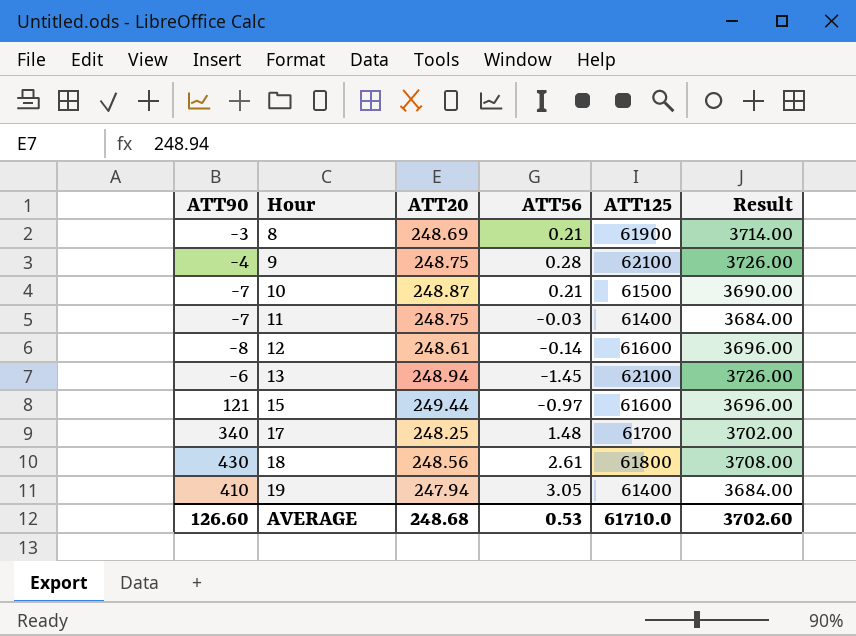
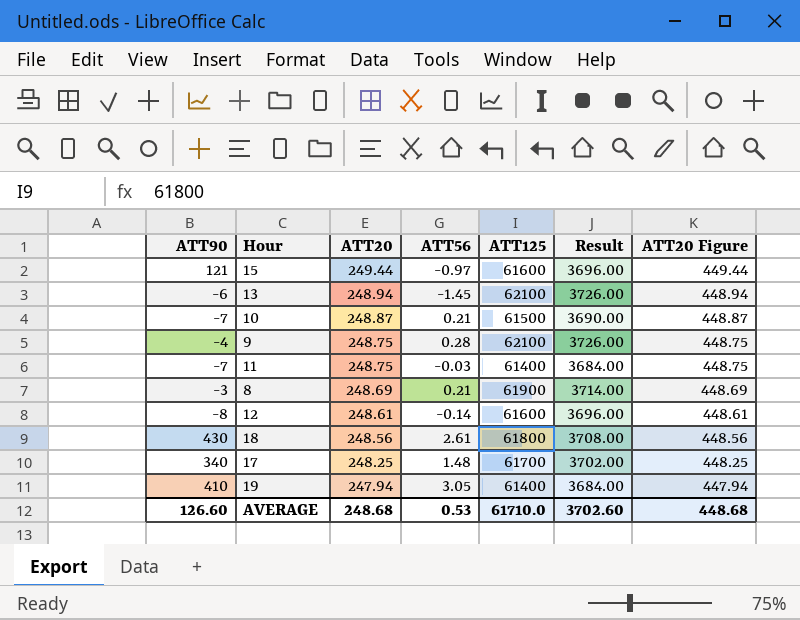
row order: Hour ascending -> ATT20 descending
column ATT20 Figure | formula: none -> [ATT20] + 200

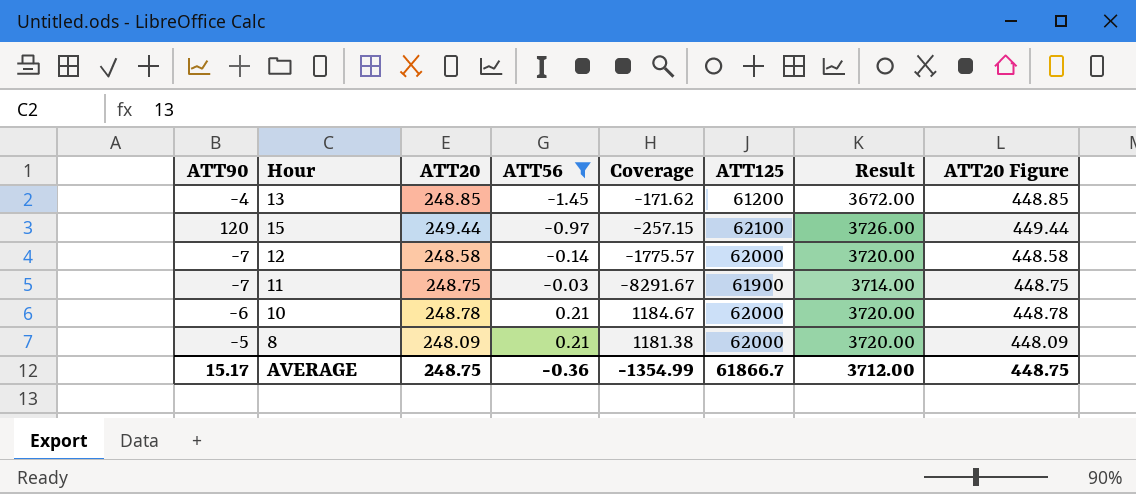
filter: none -> ATT56 <= 0.21
row order: ATT20 descending -> ATT56 ascending
column Coverage | formula: none -> [ATT20] / [ATT56]
13 | ATT90: -6 -> -4
13 | ATT20: 248.94 -> 248.85
13 | ATT125: 62100 -> 61200
13 | Result: 3726.00 -> 3672.00
13 | ATT20 Figure: 448.94 -> 448.85
15 | ATT90: 121 -> 120
15 | ATT125: 61600 -> 62100
15 | Result: 3696.00 -> 3726.00
12 | ATT90: -8 -> -7
12 | ATT20: 248.61 -> 248.58
12 | ATT125: 61600 -> 62000
12 | Result: 3696.00 -> 3720.00
12 | ATT20 Figure: 448.61 -> 448.58
11 | ATT125: 61400 -> 61900
11 | Result: 3684.00 -> 3714.00
10 | ATT90: -7 -> -6
10 | ATT20: 248.87 -> 248.78
10 | ATT125: 61500 -> 62000
10 | Result: 3690.00 -> 3720.00
10 | ATT20 Figure: 448.87 -> 448.78
8 | ATT90: -3 -> -5
8 | ATT20: 248.69 -> 248.09
8 | ATT125: 61900 -> 62000
8 | Result: 3714.00 -> 3720.00
8 | ATT20 Figure: 448.69 -> 448.09
AVERAGE | ATT90: 126.60 -> 15.17
AVERAGE | ATT20: 248.68 -> 248.75
AVERAGE | ATT56: 0.53 -> -0.36
AVERAGE | ATT125: 61710.0 -> 61866.7
AVERAGE | Result: 3702.60 -> 3712.00
AVERAGE | ATT20 Figure: 448.68 -> 448.75

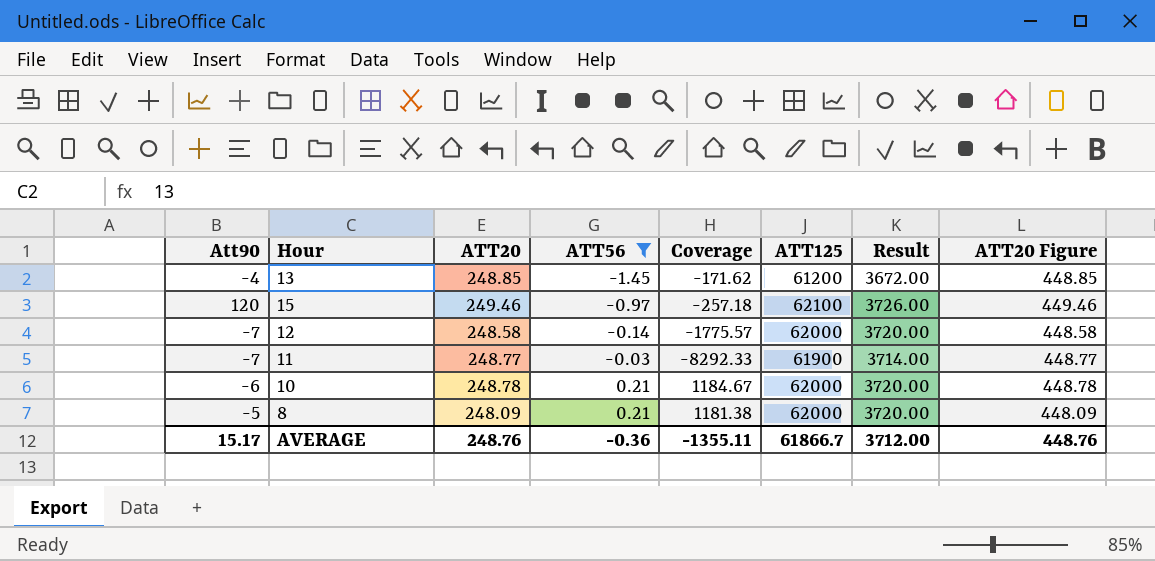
column name: ATT90 -> Att90
15 | ATT20: 249.44 -> 249.46
15 | Coverage: -257.15 -> -257.18
15 | ATT20 Figure: 449.44 -> 449.46
11 | ATT20: 248.75 -> 248.77
11 | Coverage: -8291.67 -> -8292.33
11 | ATT20 Figure: 448.75 -> 448.77
AVERAGE | ATT20: 248.75 -> 248.76
AVERAGE | Coverage: -1354.99 -> -1355.11
AVERAGE | ATT20 Figure: 448.75 -> 448.76

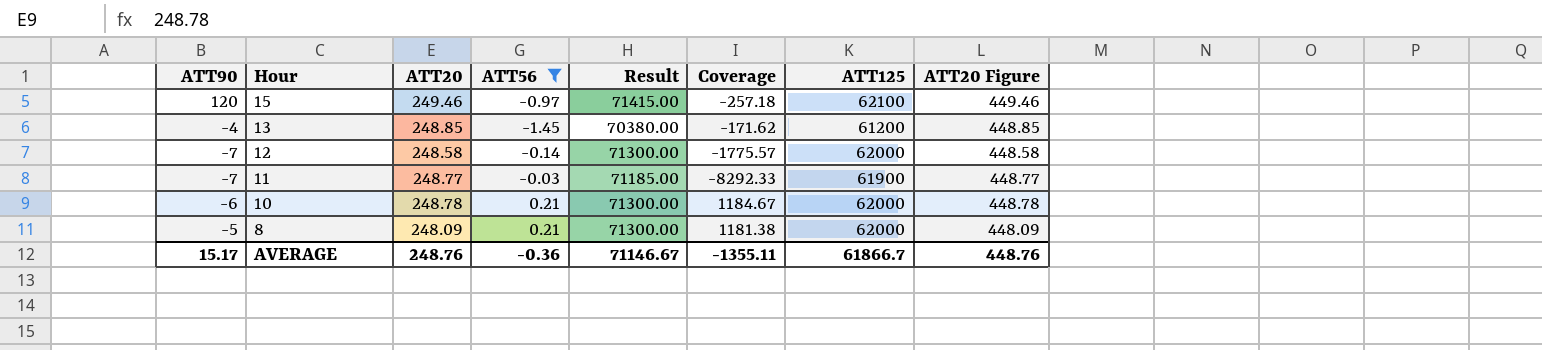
row order: ATT56 ascending -> Hour descending
column name: Att90 -> ATT90
column Result | formula: [ATT125] * 0.06 -> [ATT125] * 1.15
column Result | position: 7 -> 5
AVERAGE | Result: 3712.00 -> 71146.67

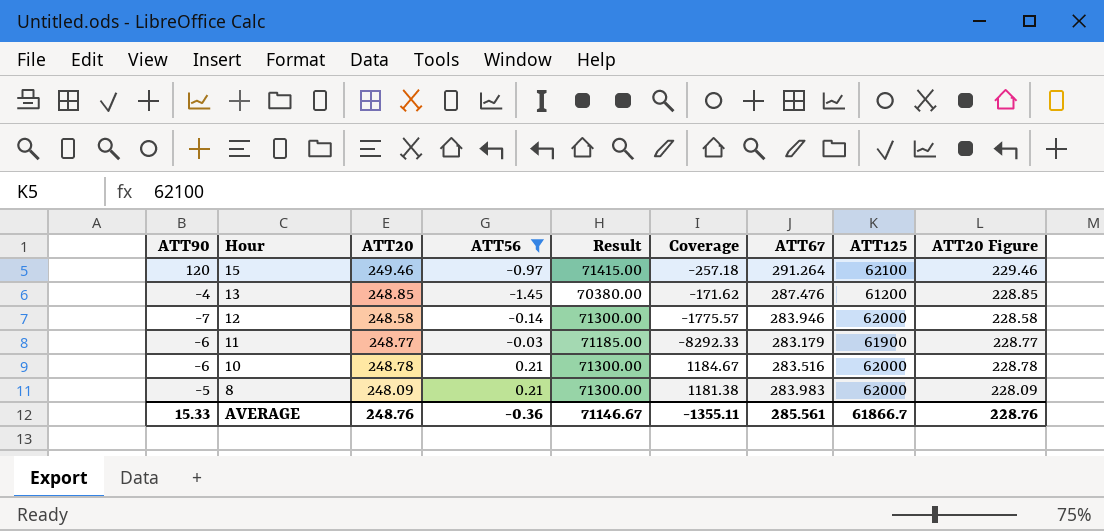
column ATT67 | position: none -> 7
column ATT20 Figure | formula: [ATT20] + 200 -> [ATT20] - 20
11 | ATT90: -7 -> -6
AVERAGE | ATT90: 15.17 -> 15.33
AVERAGE | ATT20 Figure: 448.76 -> 228.76

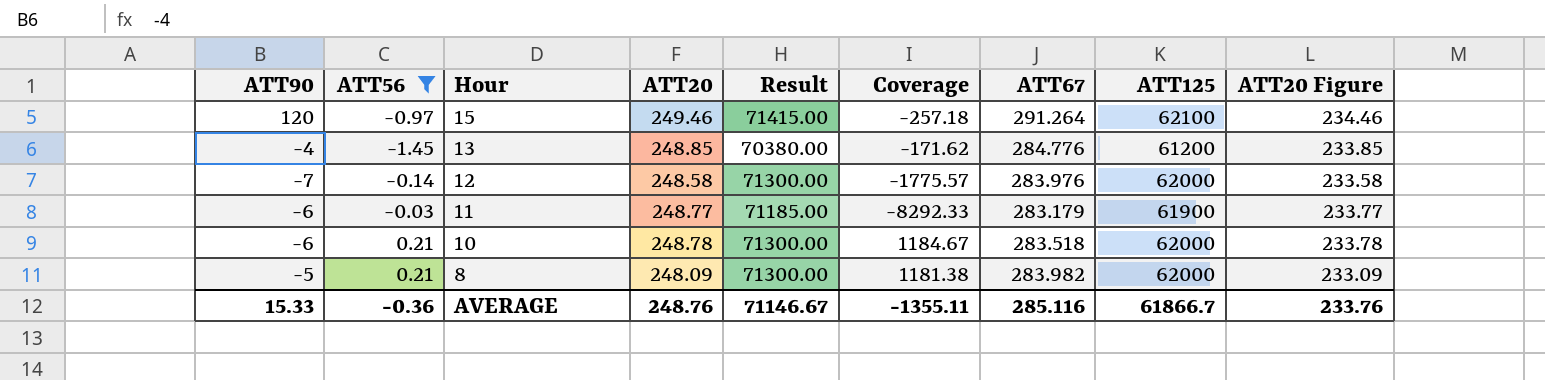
column ATT56 | position: 4 -> 2
column ATT20 Figure | formula: [ATT20] - 20 -> [ATT20] - 15
13 | ATT67: 287.476 -> 284.776
12 | ATT67: 283.946 -> 283.976
10 | ATT67: 283.516 -> 283.518
8 | ATT67: 283.983 -> 283.982
AVERAGE | ATT67: 285.561 -> 285.116
AVERAGE | ATT20 Figure: 228.76 -> 233.76

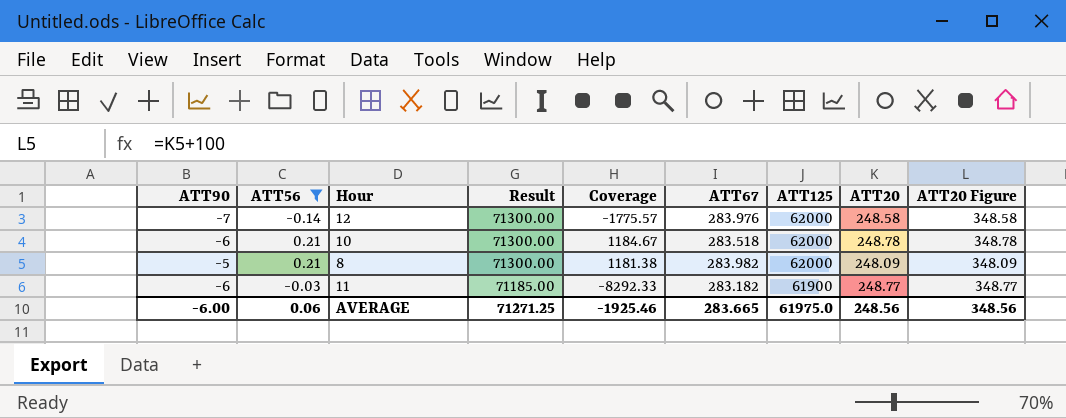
row order: Hour descending -> Result descending
column ATT20 | position: 4 -> 8
column ATT20 Figure | formula: [ATT20] - 15 -> [ATT20] + 100
row 15: 120 | -0.97 | 249.46 | 71415.00 | -257.18 | 291.264 | 62100 | 234.46 -> none
row 13: -4 | -1.45 | 248.85 | 70380.00 | -171.62 | 284.776 | 61200 | 233.85 -> none
11 | ATT67: 283.179 -> 283.182
AVERAGE | ATT90: 15.33 -> -6.00
AVERAGE | ATT56: -0.36 -> 0.06
AVERAGE | Result: 71146.67 -> 71271.25
AVERAGE | Coverage: -1355.11 -> -1925.46
AVERAGE | ATT67: 285.116 -> 283.665
AVERAGE | ATT125: 61866.7 -> 61975.0
AVERAGE | ATT20: 248.76 -> 248.56
AVERAGE | ATT20 Figure: 233.76 -> 348.56

